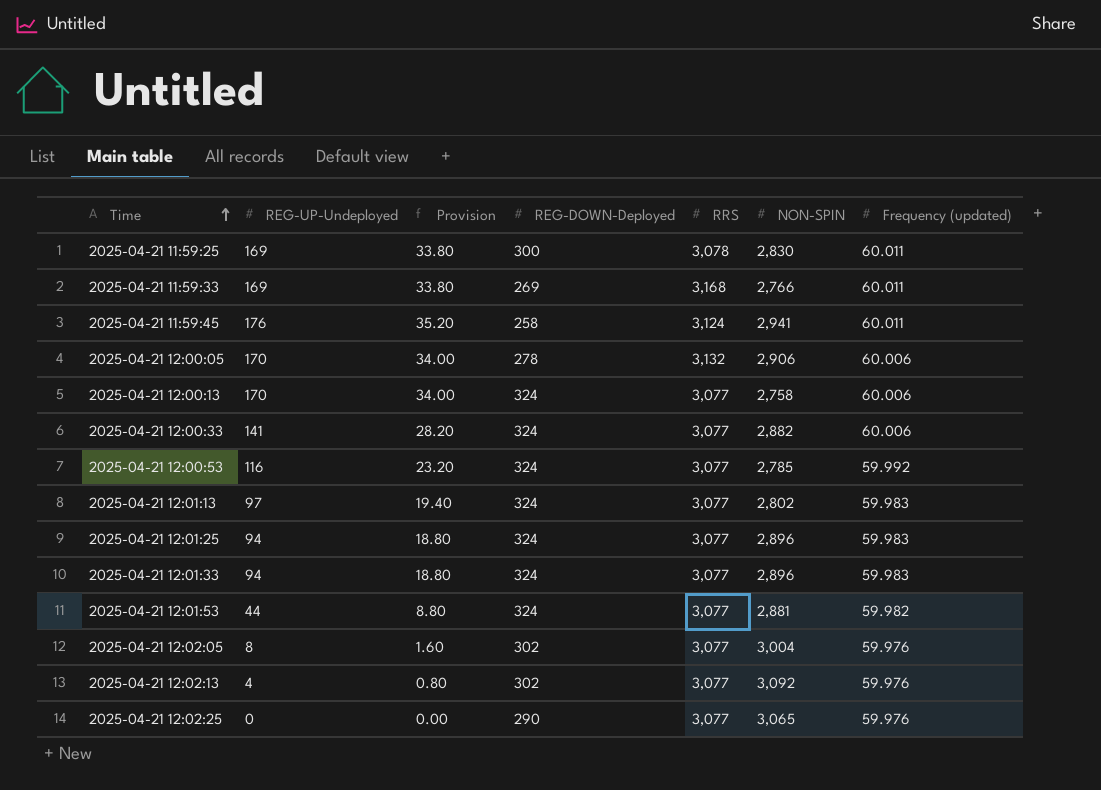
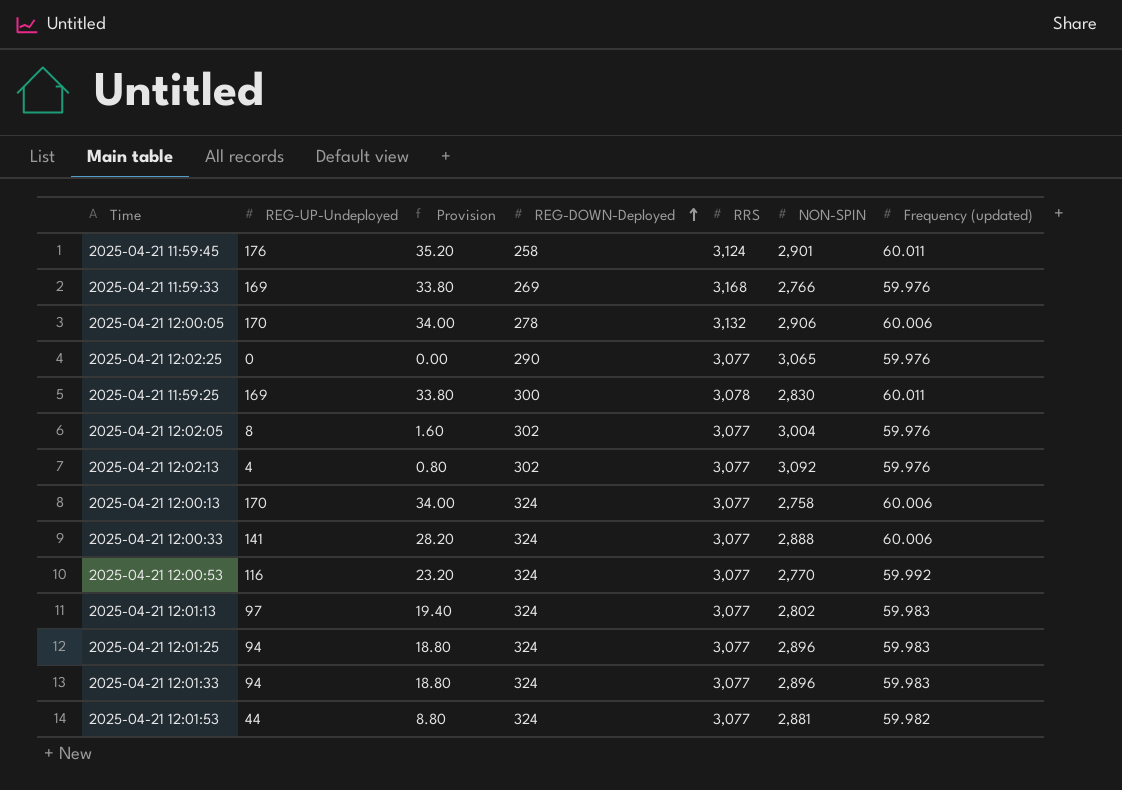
row order: Time ascending -> REG-DOWN-Deployed ascending
2025-04-21 11:59:45 | NON-SPIN: 2,941 -> 2,901
2025-04-21 11:59:33 | Frequency (updated): 60.011 -> 59.976
2025-04-21 12:00:33 | NON-SPIN: 2,882 -> 2,888
2025-04-21 12:00:53 | NON-SPIN: 2,785 -> 2,770

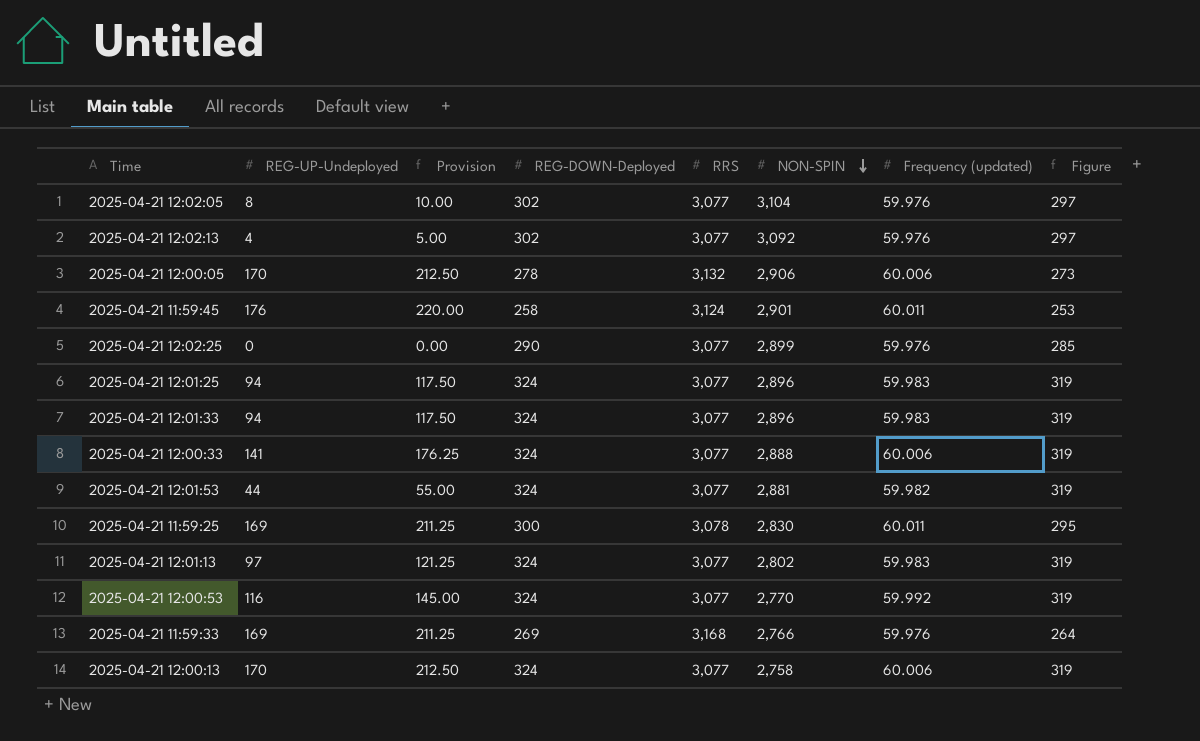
row order: REG-DOWN-Deployed ascending -> NON-SPIN descending
column Provision | formula: [REG-UP-Undeployed] * 0.2 -> [REG-UP-Undeployed] * 1.25
column Figure | formula: none -> [REG-DOWN-Deployed] - 5
2025-04-21 12:02:05 | NON-SPIN: 3,004 -> 3,104
2025-04-21 12:02:25 | NON-SPIN: 3,065 -> 2,899

